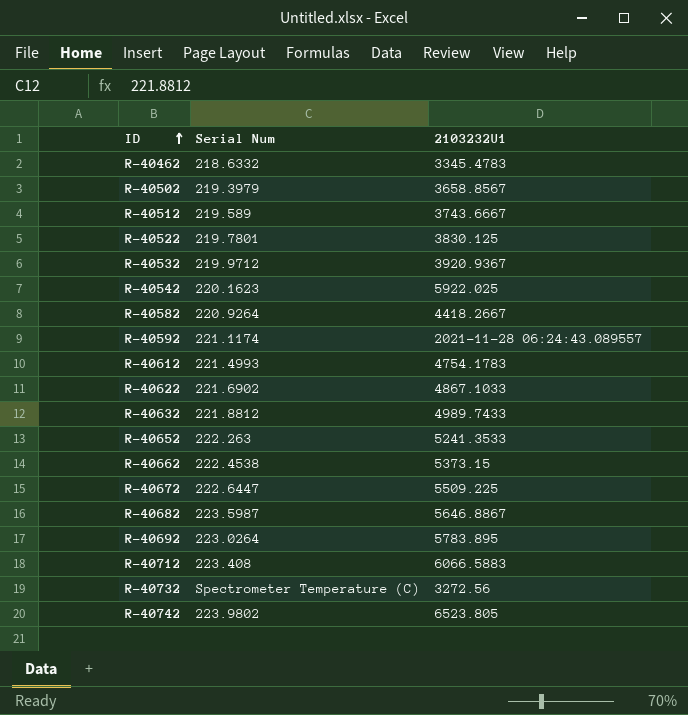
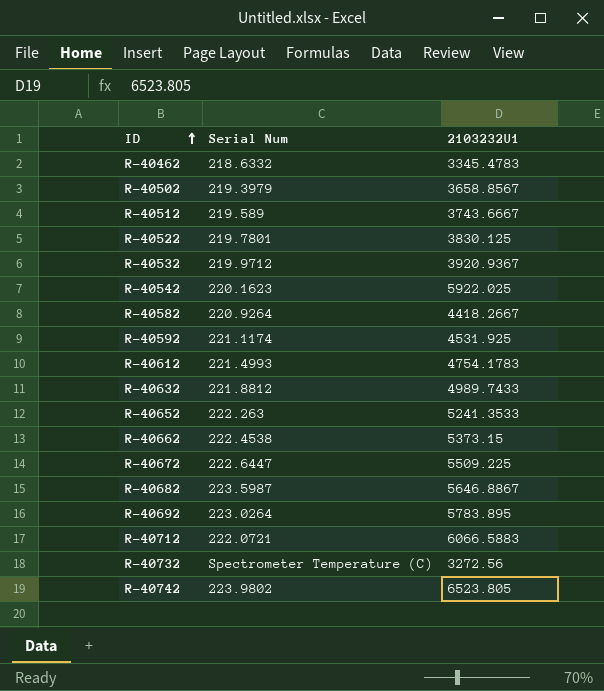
row R-40622: 221.6902 | 4867.1033 -> none
R-40592 | 2103232U1: 2021-11-28 06:24:43.089557 -> 4531.925
R-40712 | Serial Num: 223.408 -> 222.0721

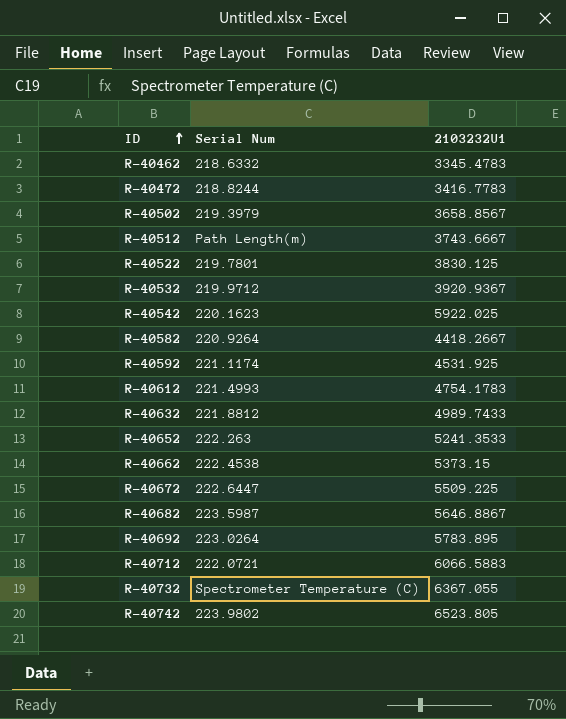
row R-40472: none -> 218.8244 | 3416.7783
R-40512 | Serial Num: 219.589 -> Path Length(m)
R-40732 | 2103232U1: 3272.56 -> 6367.055

